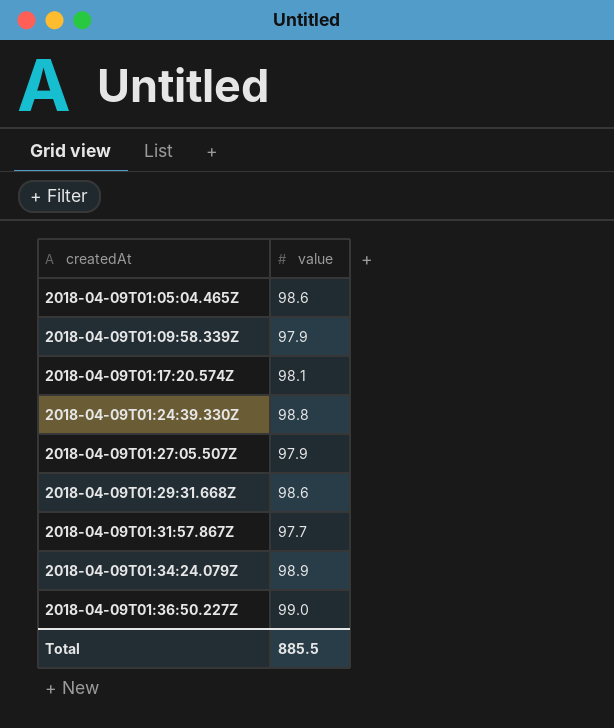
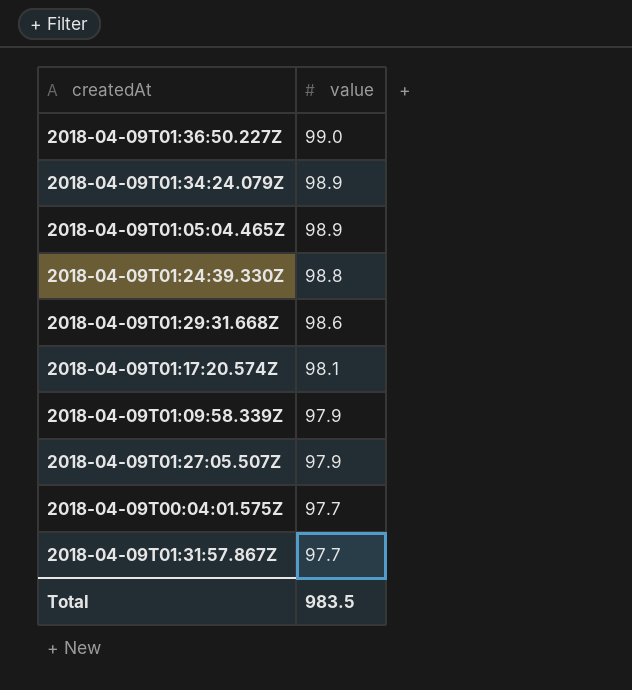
row order: createdAt ascending -> value descending
2018-04-09T01:05:04.465Z | value: 98.6 -> 98.9
row 2018-04-09T00:04:01.575Z: none -> 97.7
Total | value: 885.5 -> 983.5

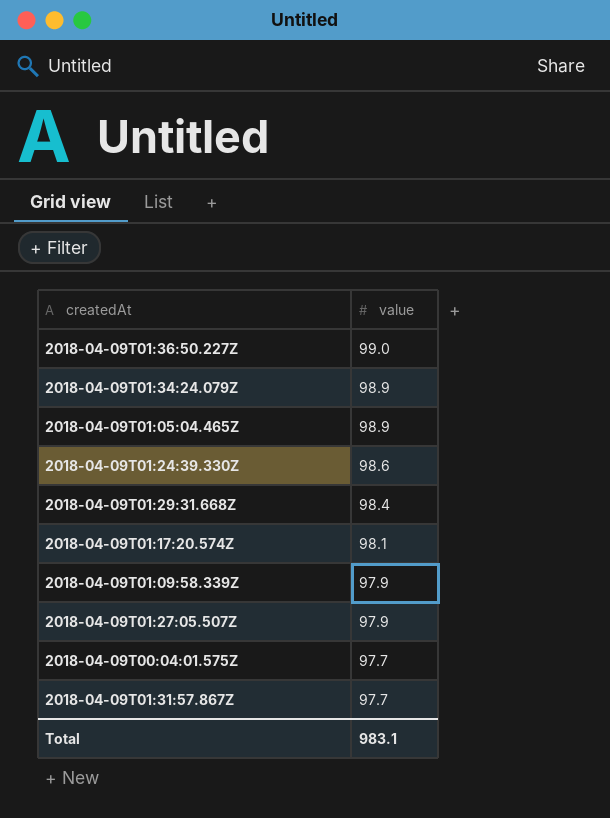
2018-04-09T01:24:39.330Z | value: 98.8 -> 98.6
2018-04-09T01:29:31.668Z | value: 98.6 -> 98.4
Total | value: 983.5 -> 983.1

